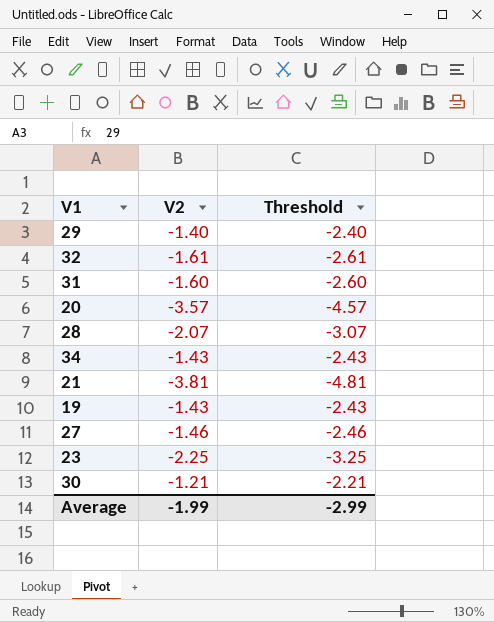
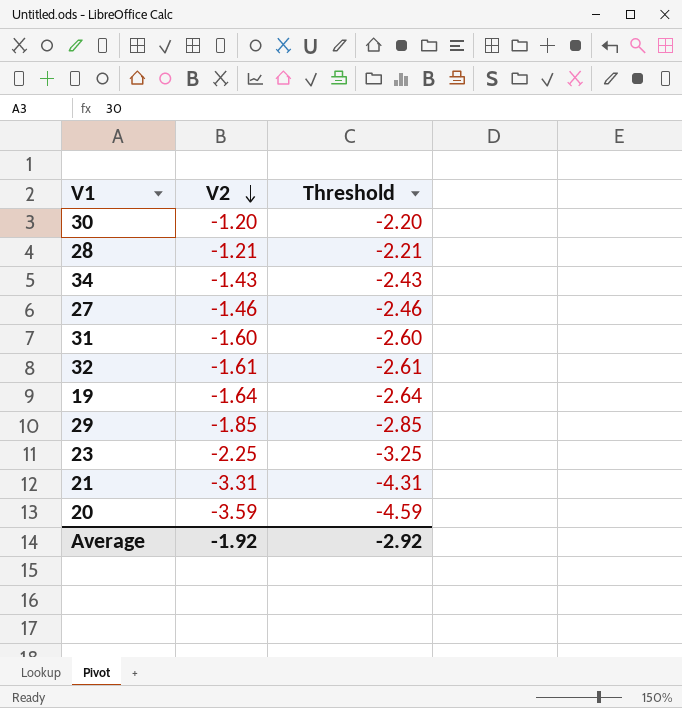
row order: none -> V2 descending
30 | V2: -1.21 -> -1.20
30 | Threshold: -2.21 -> -2.20
28 | V2: -2.07 -> -1.21
28 | Threshold: -3.07 -> -2.21
19 | V2: -1.43 -> -1.64
19 | Threshold: -2.43 -> -2.64
29 | V2: -1.40 -> -1.85
29 | Threshold: -2.40 -> -2.85
21 | V2: -3.81 -> -3.31
21 | Threshold: -4.81 -> -4.31
20 | V2: -3.57 -> -3.59
20 | Threshold: -4.57 -> -4.59
Average | V2: -1.99 -> -1.92
Average | Threshold: -2.99 -> -2.92

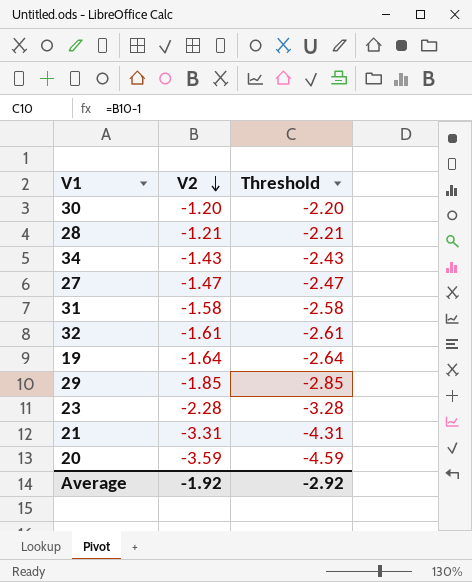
27 | V2: -1.46 -> -1.47
27 | Threshold: -2.46 -> -2.47
31 | V2: -1.60 -> -1.58
31 | Threshold: -2.60 -> -2.58
23 | V2: -2.25 -> -2.28
23 | Threshold: -3.25 -> -3.28

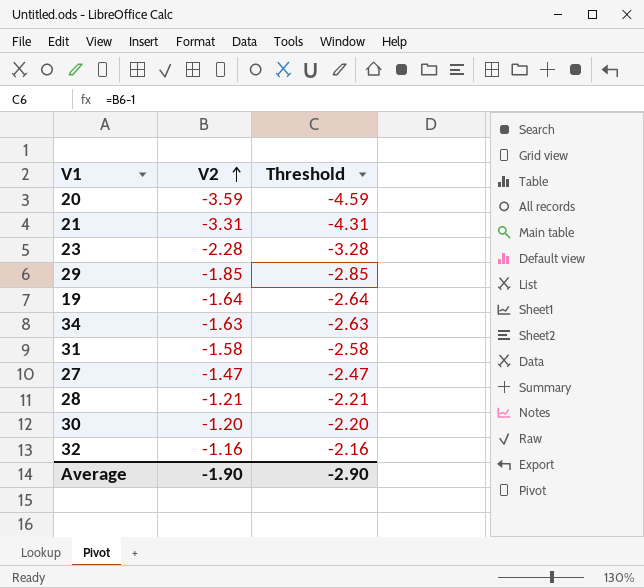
row order: V2 descending -> V2 ascending
34 | V2: -1.43 -> -1.63
34 | Threshold: -2.43 -> -2.63
32 | V2: -1.61 -> -1.16
32 | Threshold: -2.61 -> -2.16
Average | V2: -1.92 -> -1.90
Average | Threshold: -2.92 -> -2.90

